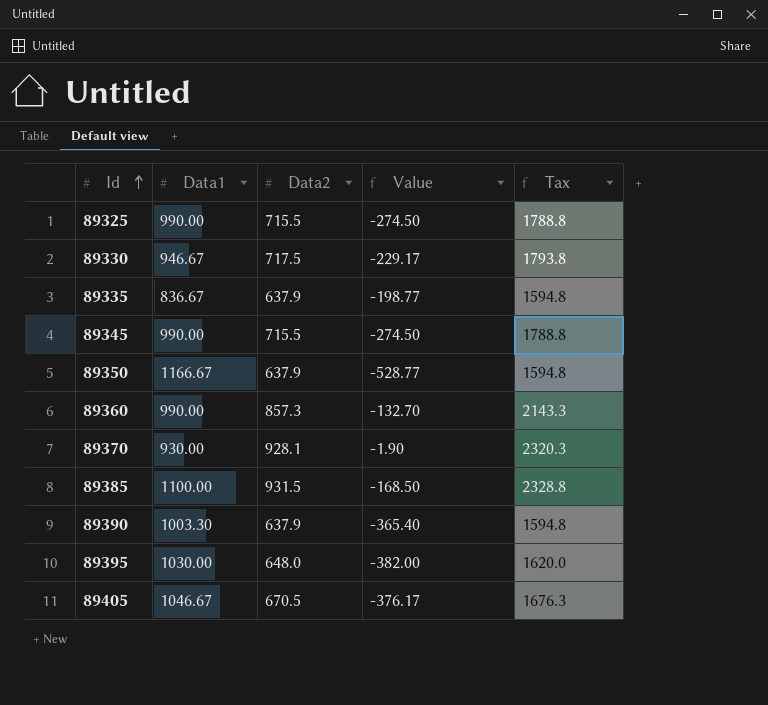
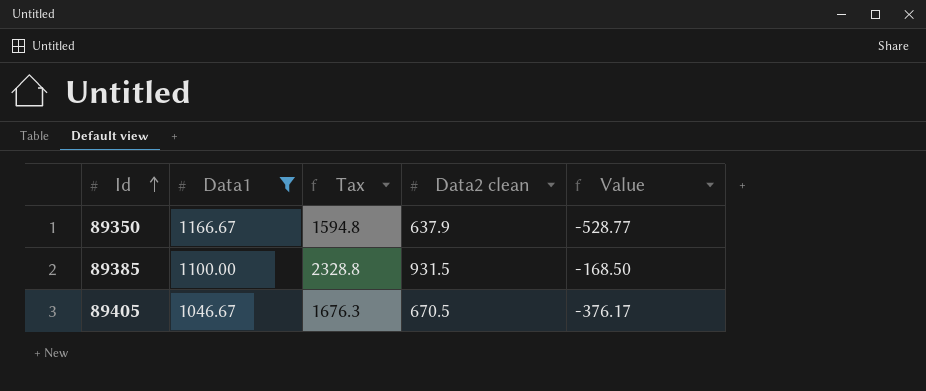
filter: none -> Data1 >= 1046.67
column Tax | position: 5 -> 3
column name: Data2 -> Data2 clean

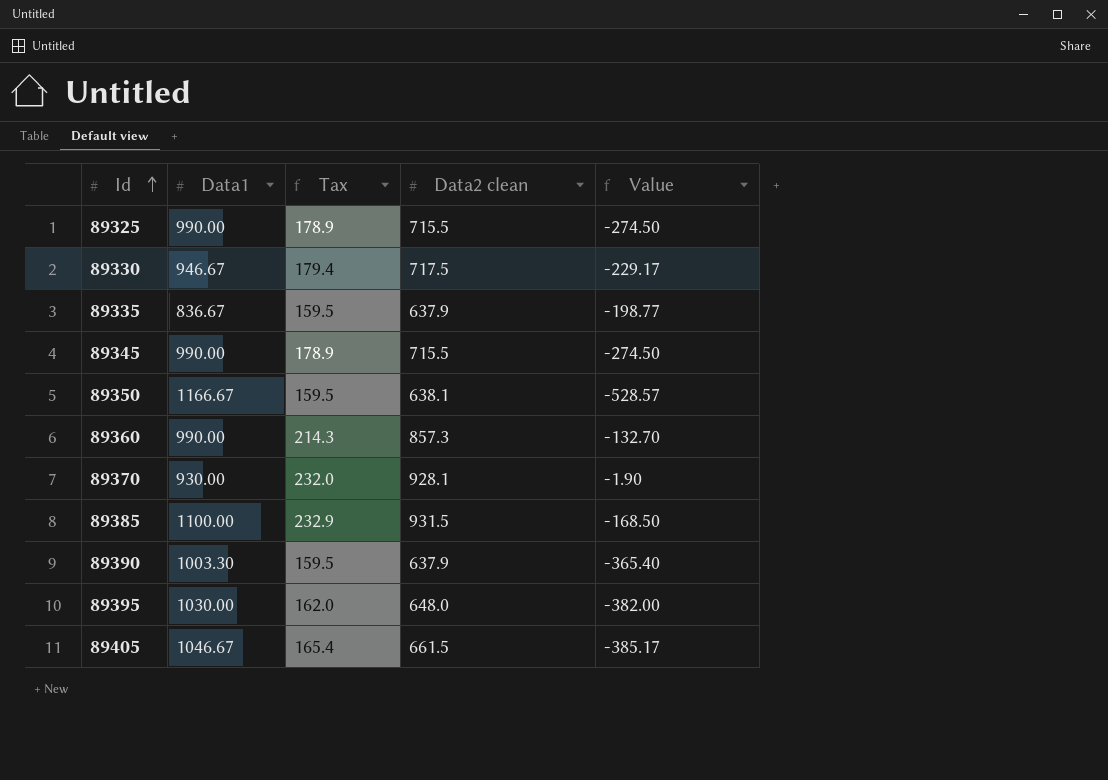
filter: Data1 >= 1046.67 -> none
column Tax | formula: [Data2 clean] * 2.5 -> [Data2 clean] * 0.25
89350 | Data2 clean: 637.9 -> 638.1
89350 | Value: -528.77 -> -528.57
89405 | Data2 clean: 670.5 -> 661.5
89405 | Value: -376.17 -> -385.17

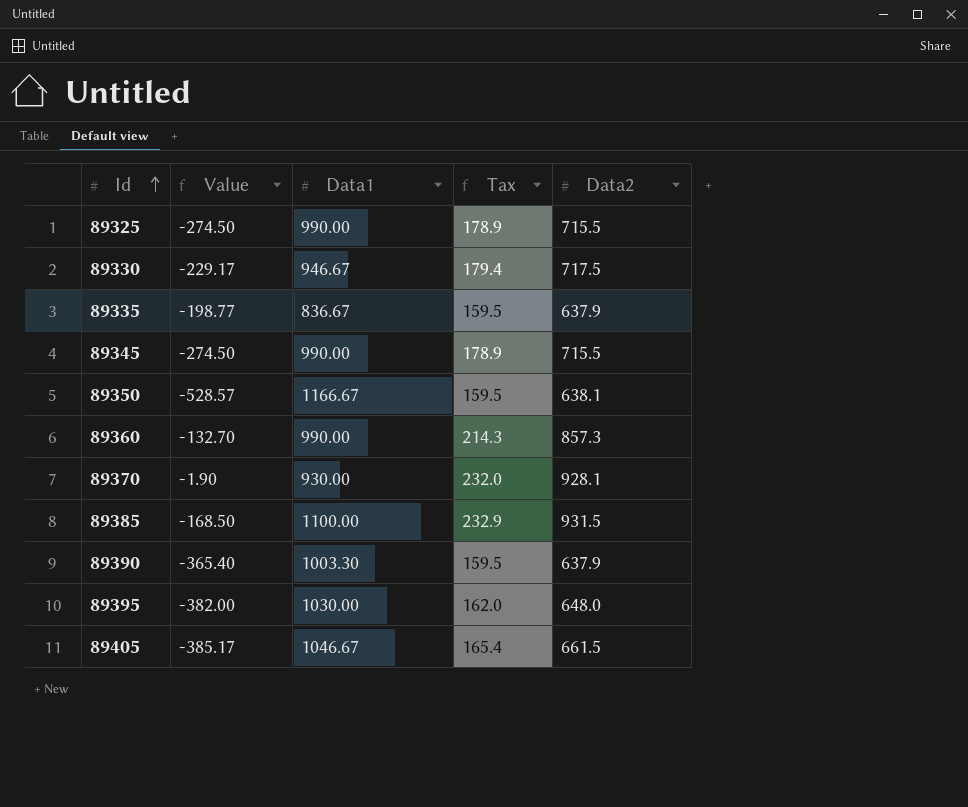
column Value | position: 5 -> 2
column name: Data2 clean -> Data2

